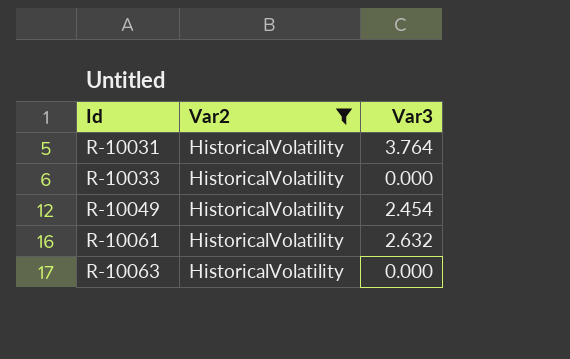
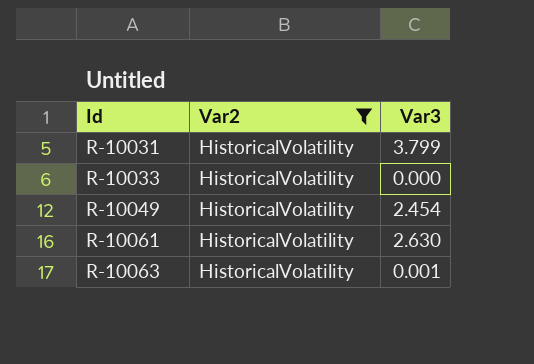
R-10031 | Var3: 3.764 -> 3.799
R-10061 | Var3: 2.632 -> 2.630
R-10063 | Var3: 0.000 -> 0.001

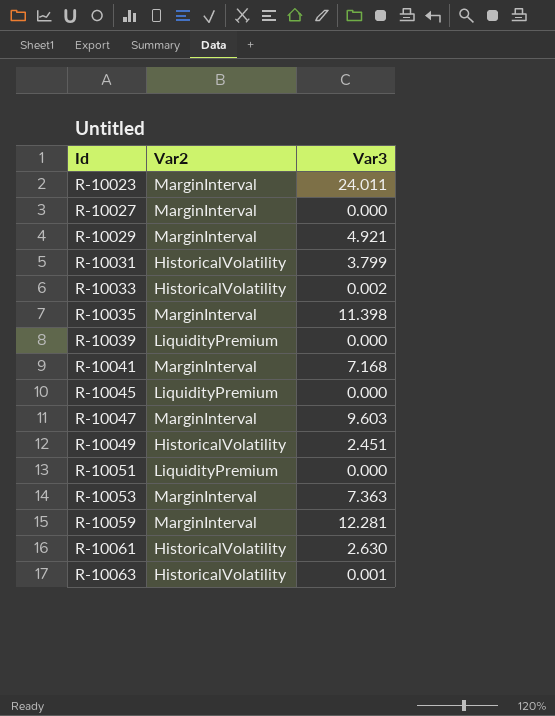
filter: Var2 = HistoricalVolatility -> none
R-10033 | Var3: 0.000 -> 0.002
R-10049 | Var3: 2.454 -> 2.451

